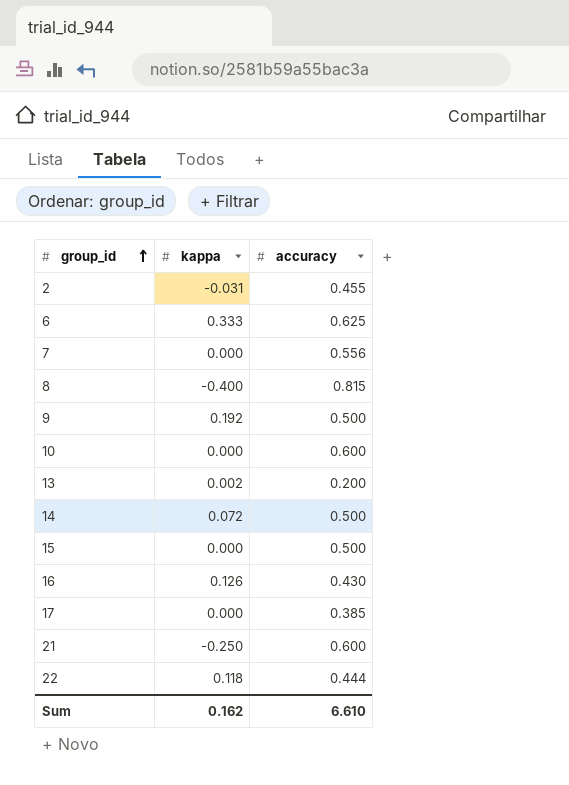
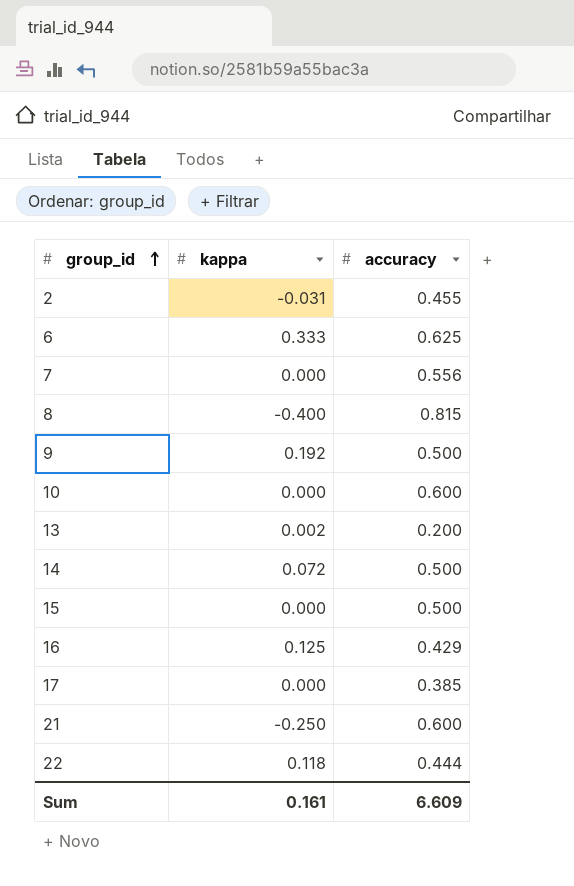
16 | kappa: 0.126 -> 0.125
16 | accuracy: 0.430 -> 0.429
Sum | kappa: 0.162 -> 0.161
Sum | accuracy: 6.610 -> 6.609

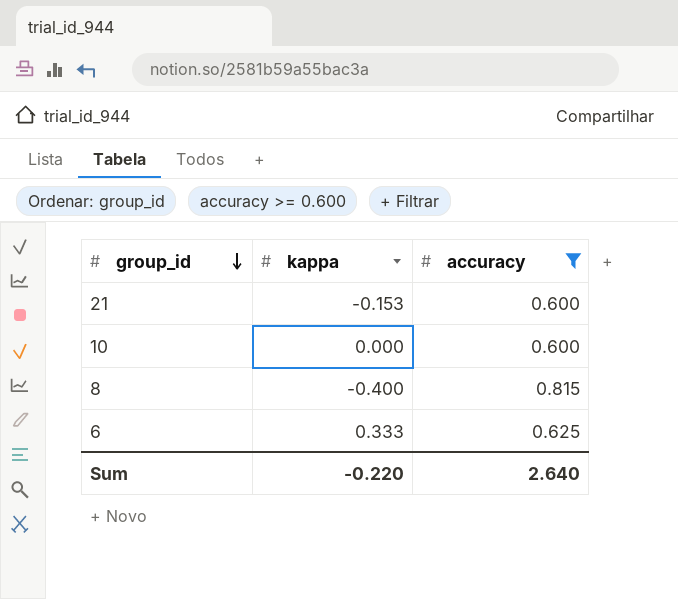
filter: none -> accuracy >= 0.600
row order: group_id ascending -> group_id descending
21 | kappa: -0.250 -> -0.153
Sum | kappa: 0.161 -> -0.220
Sum | accuracy: 6.609 -> 2.640

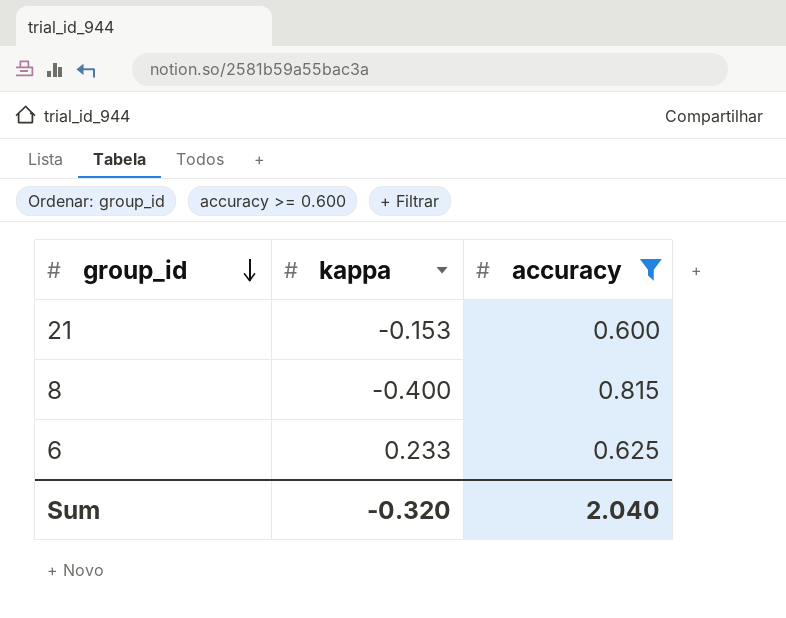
row 10: 0.000 | 0.600 -> none
6 | kappa: 0.333 -> 0.233
Sum | kappa: -0.220 -> -0.320
Sum | accuracy: 2.640 -> 2.040

